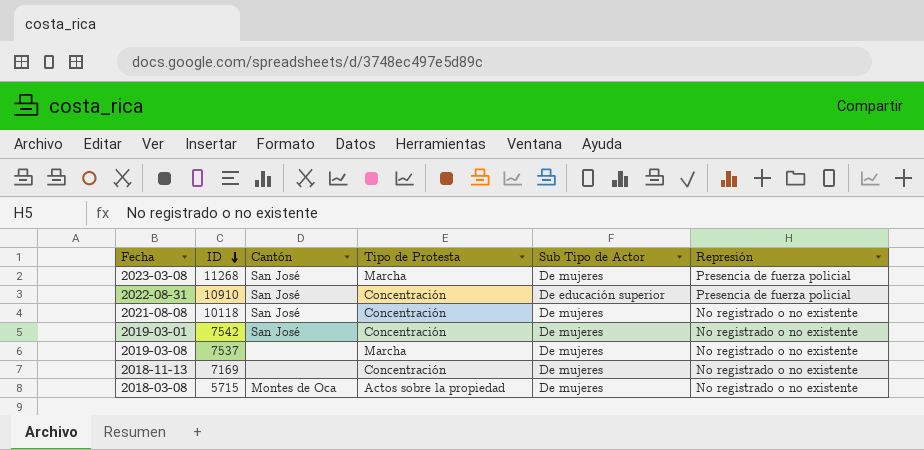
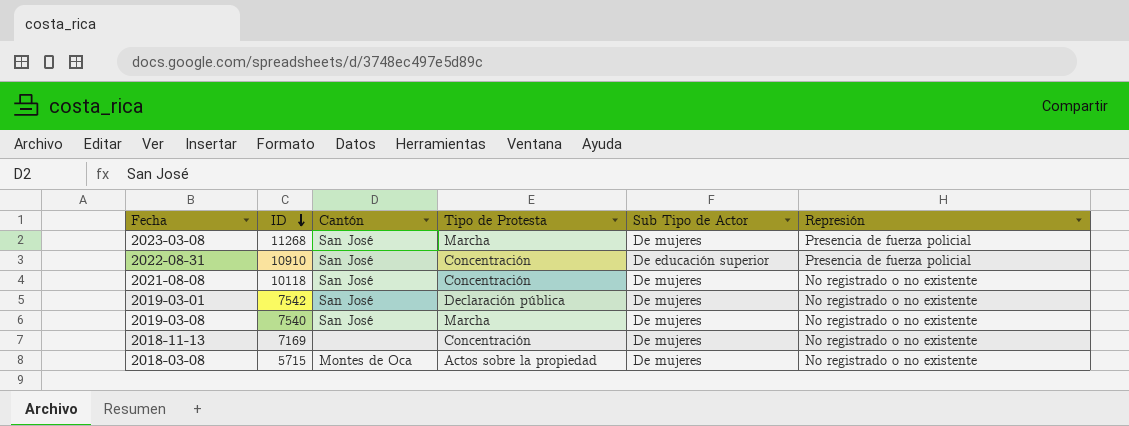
2019-03-01 | Tipo de Protesta: Concentración -> Declaración pública
2019-03-08 | ID: 7537 -> 7540
2019-03-08 | Cantón: none -> San José

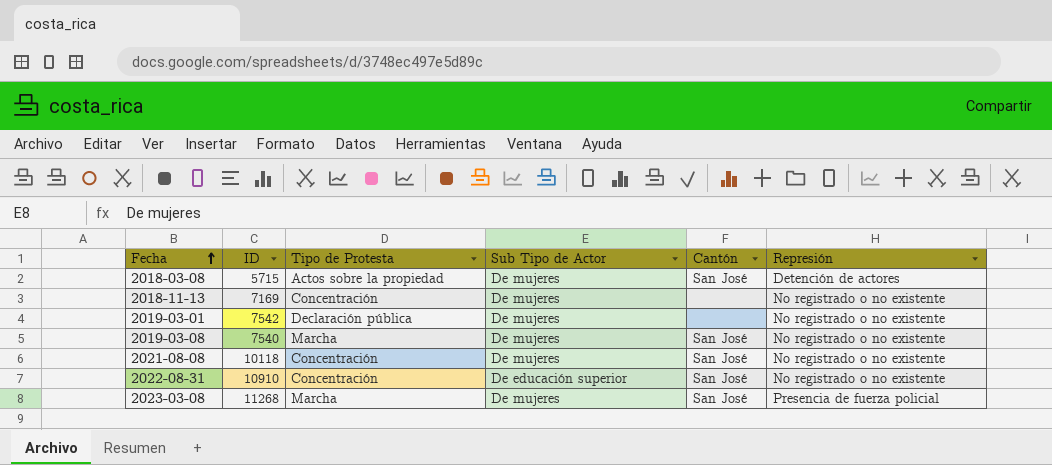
row order: ID descending -> Fecha ascending
column Cantón | position: 3 -> 5
2018-03-08 | Cantón: Montes de Oca -> San José
2018-03-08 | Represión: No registrado o no existente -> Detención de actores
2019-03-01 | Cantón: San José -> none
2022-08-31 | Represión: Presencia de fuerza policial -> No registrado o no existente

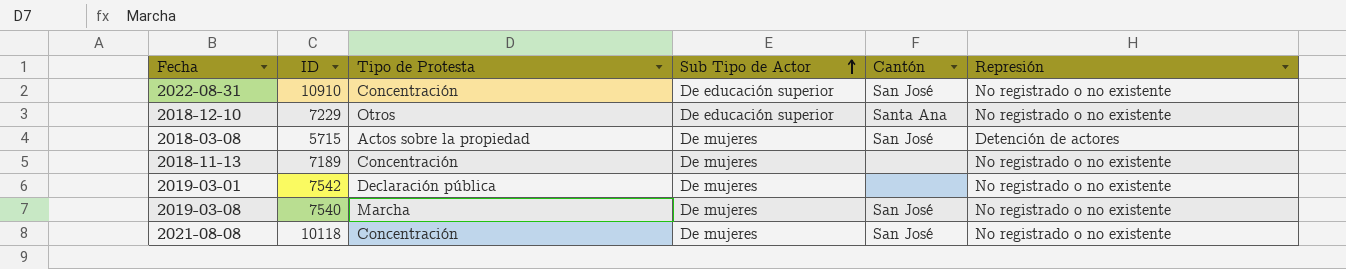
row order: Fecha ascending -> Sub Tipo de Actor ascending
row 2023-03-08: 11268 | Marcha | De mujeres | San José | Presencia de fuerza policial -> none
row 2018-12-10: none -> 7229 | Otros | De educación superior | Santa Ana | No registrado o no existente
2018-11-13 | ID: 7169 -> 7189

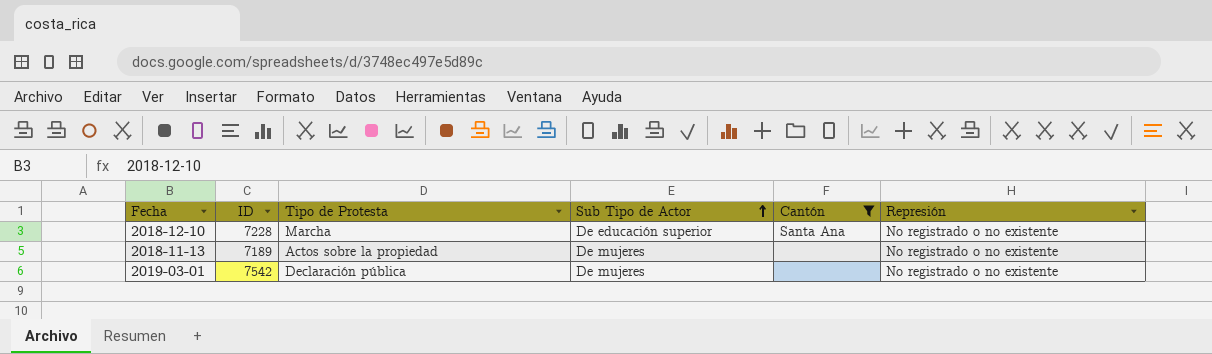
filter: none -> Cantón != San José
2018-12-10 | ID: 7229 -> 7228
2018-12-10 | Tipo de Protesta: Otros -> Marcha
2018-11-13 | Tipo de Protesta: Concentración -> Actos sobre la propiedad

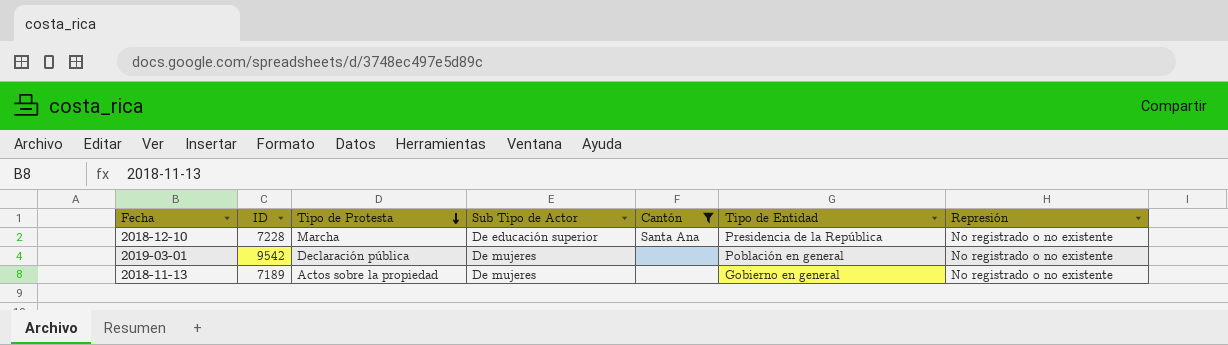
row order: Sub Tipo de Actor ascending -> Tipo de Protesta descending
column Tipo de Entidad | position: none -> 6
2019-03-01 | ID: 7542 -> 9542

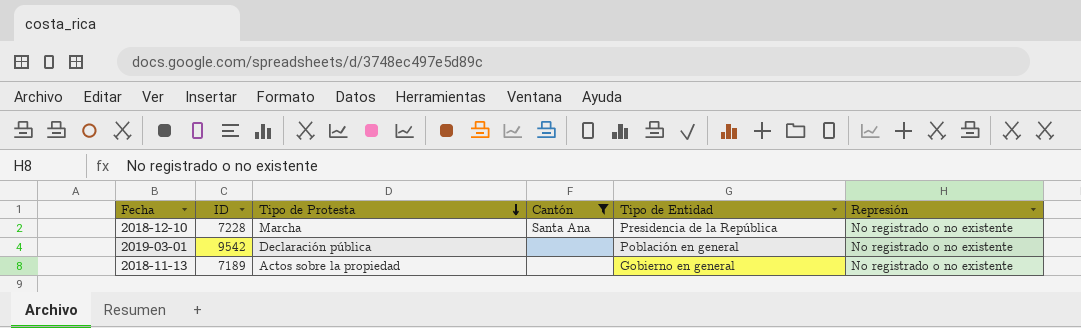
column Sub Tipo de Actor | position: 4 -> none

